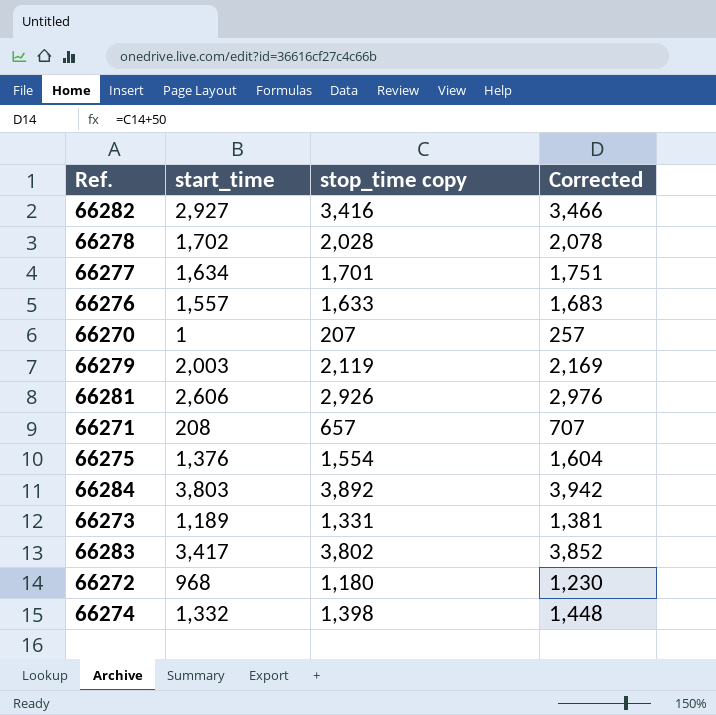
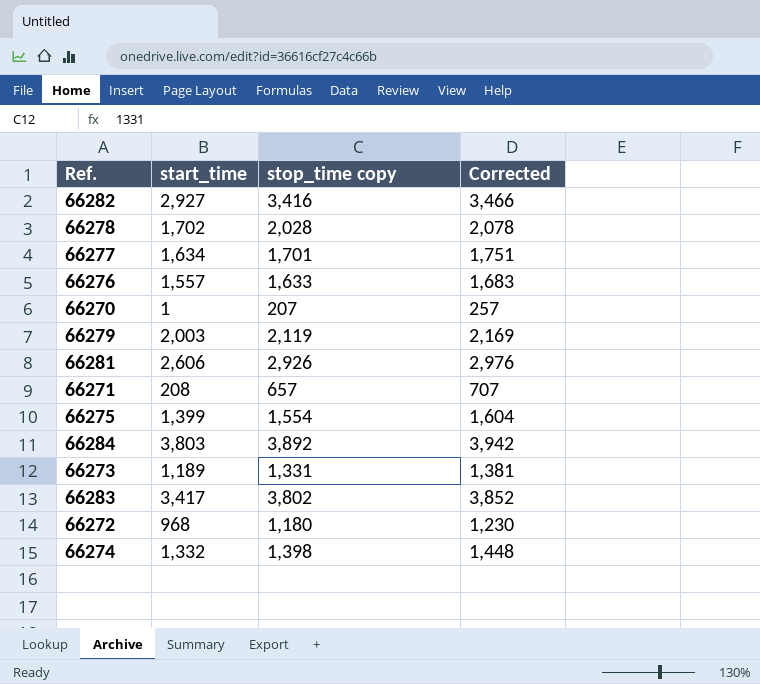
66275 | start_time: 1,376 -> 1,399

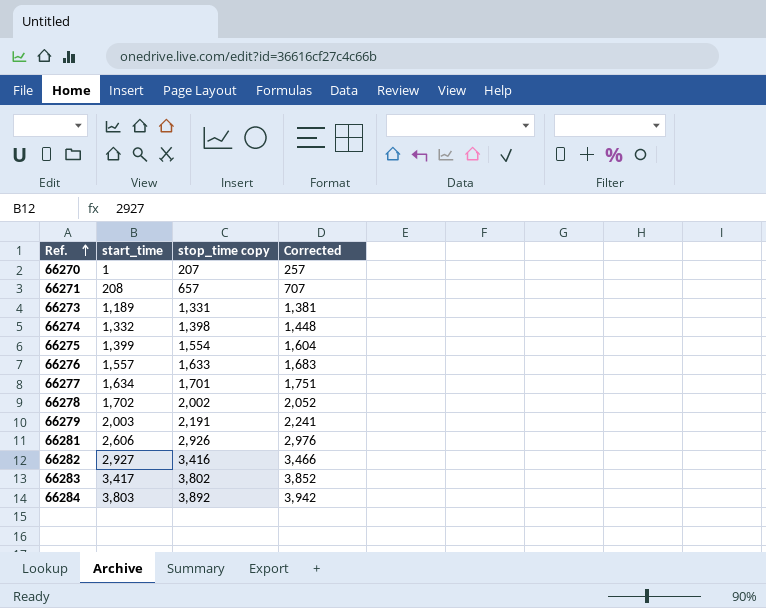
row order: none -> Ref. ascending
row 66272: 968 | 1,180 | 1,230 -> none
66278 | stop_time copy: 2,028 -> 2,002
66278 | Corrected: 2,078 -> 2,052
66279 | stop_time copy: 2,119 -> 2,191
66279 | Corrected: 2,169 -> 2,241

